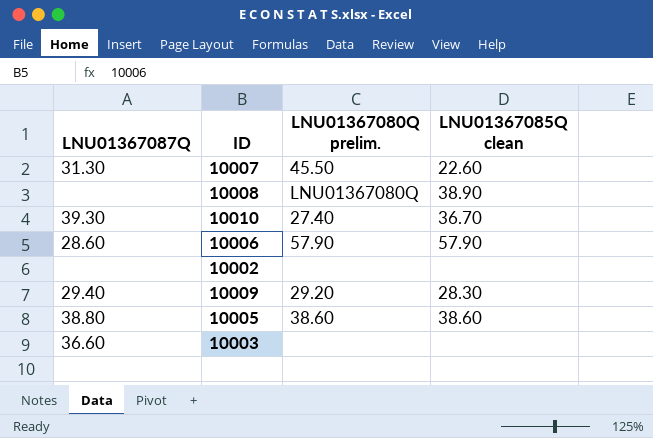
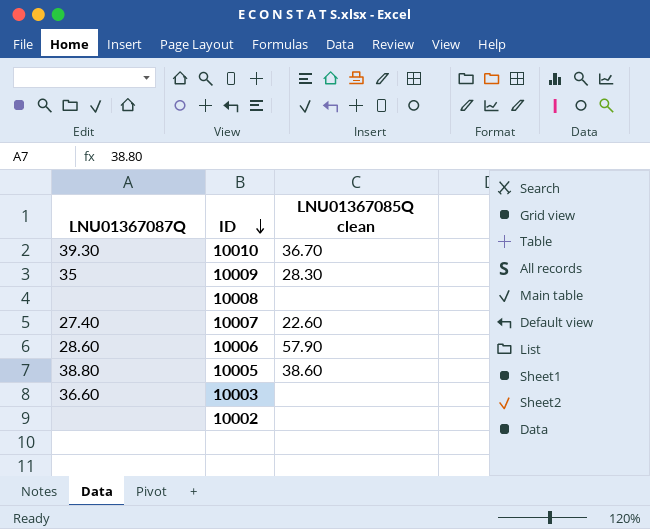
row order: none -> ID descending
column LNU01367080Q prelim. | position: 3 -> none
10009 | LNU01367087Q: 29.40 -> 35
10008 | LNU01367085Q clean: 38.90 -> none
10007 | LNU01367087Q: 31.30 -> 27.40

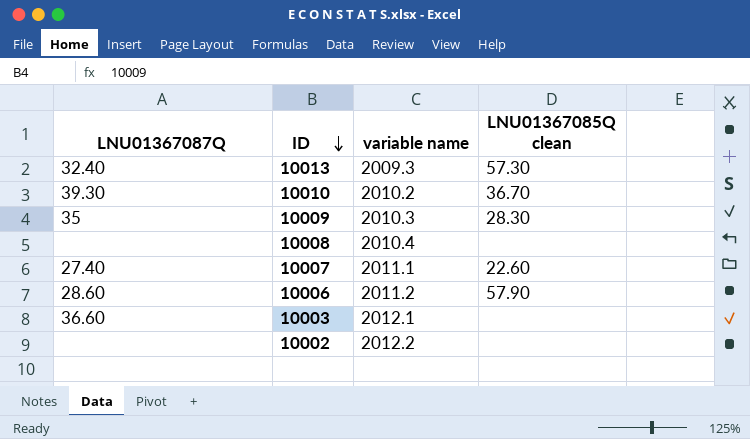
column variable name | position: none -> 3
row 10005: 38.80 | 38.60 -> none
row 10013: none -> 32.40 | 2009.3 | 57.30

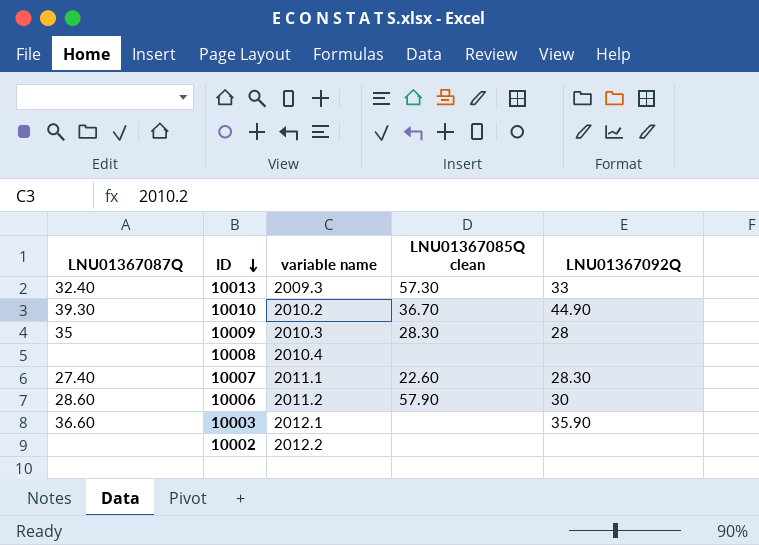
column LNU01367092Q | position: none -> 5

